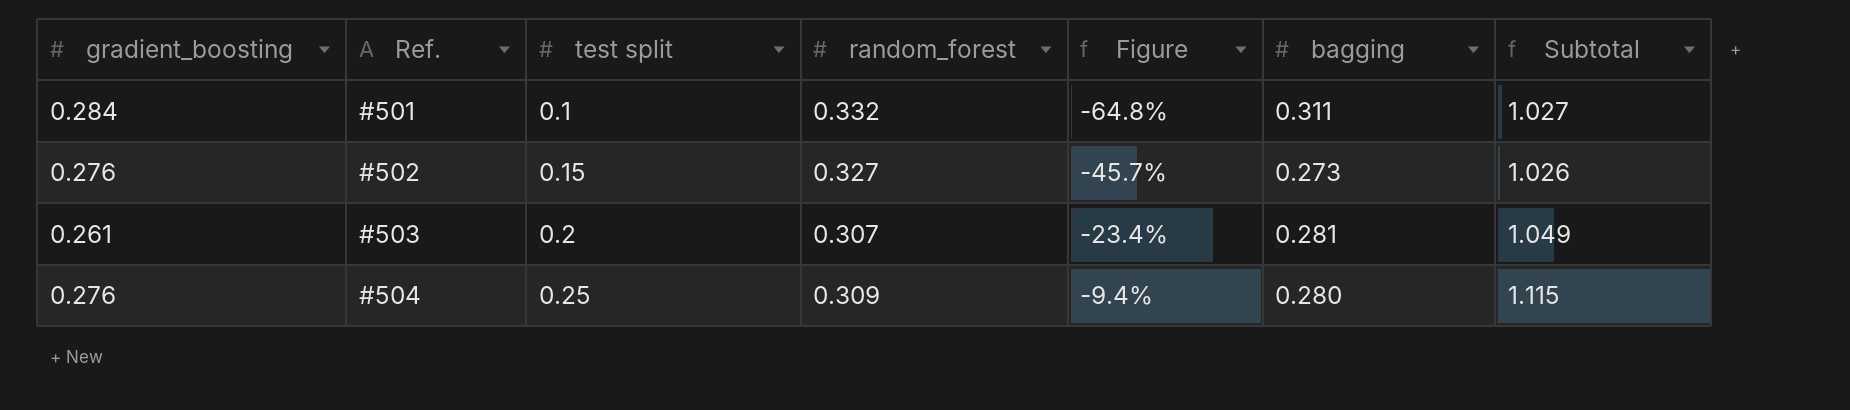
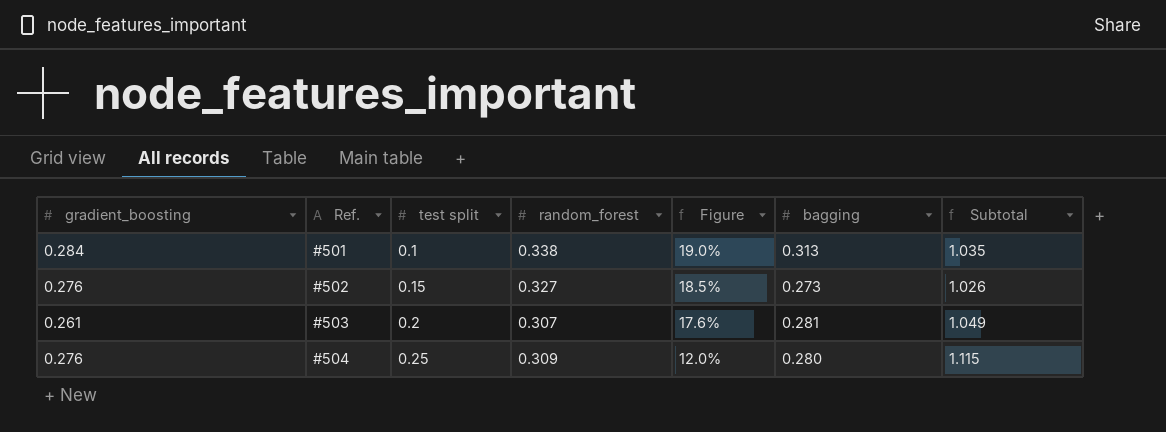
column Figure | formula: ([test split] - [gradient_boosting]) / [gradient_boosting] -> ([random_forest] - [gradient_boosting]) / [gradient_boosting]
#501 | random_forest: 0.332 -> 0.338
#501 | bagging: 0.311 -> 0.313
#501 | Subtotal: 1.027 -> 1.035

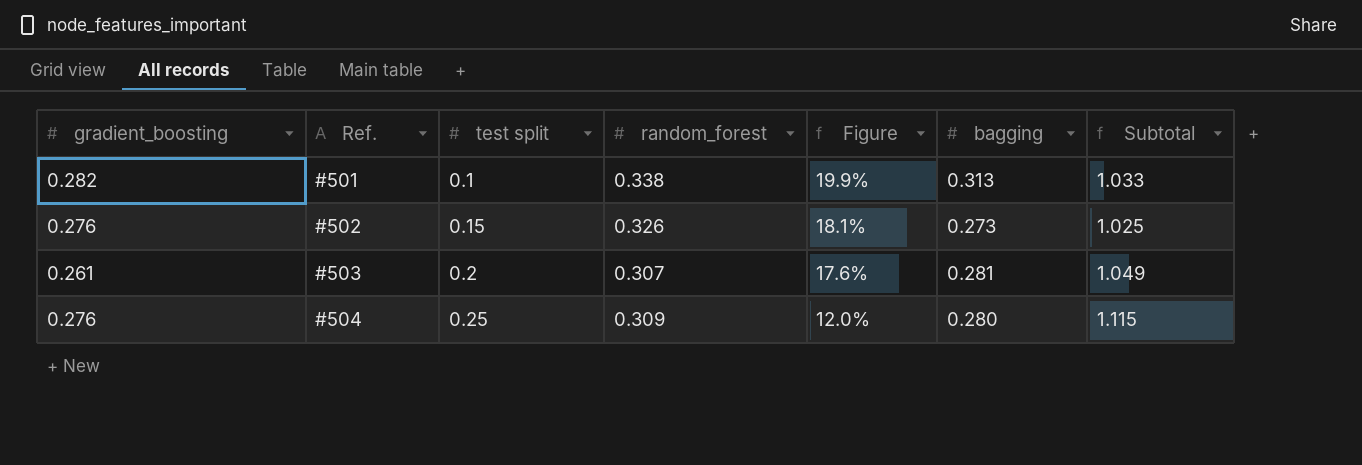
#501 | gradient_boosting: 0.284 -> 0.282
#501 | Figure: 19.0% -> 19.9%
#501 | Subtotal: 1.035 -> 1.033
#502 | random_forest: 0.327 -> 0.326
#502 | Figure: 18.5% -> 18.1%
#502 | Subtotal: 1.026 -> 1.025

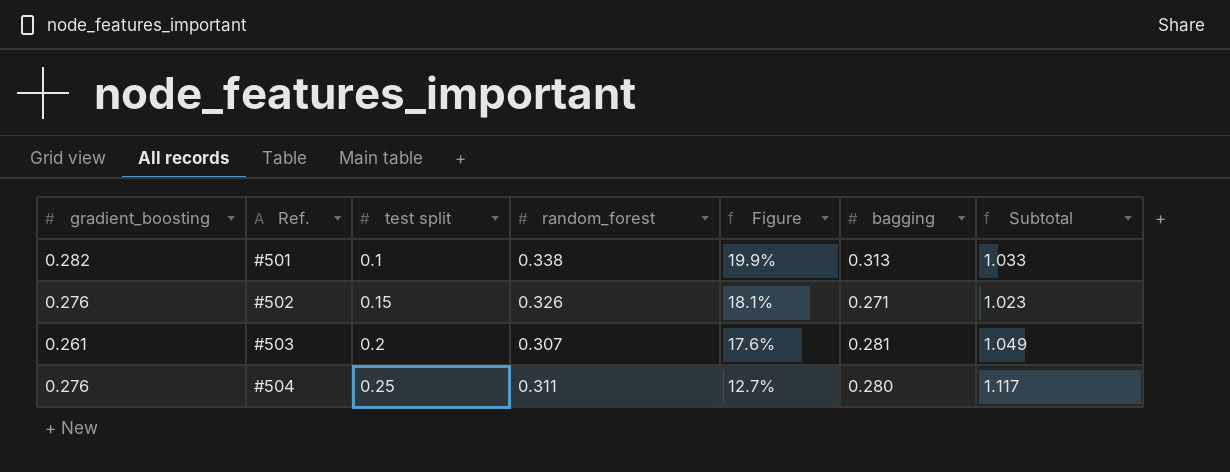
#502 | bagging: 0.273 -> 0.271
#502 | Subtotal: 1.025 -> 1.023
#504 | random_forest: 0.309 -> 0.311
#504 | Figure: 12.0% -> 12.7%
#504 | Subtotal: 1.115 -> 1.117

